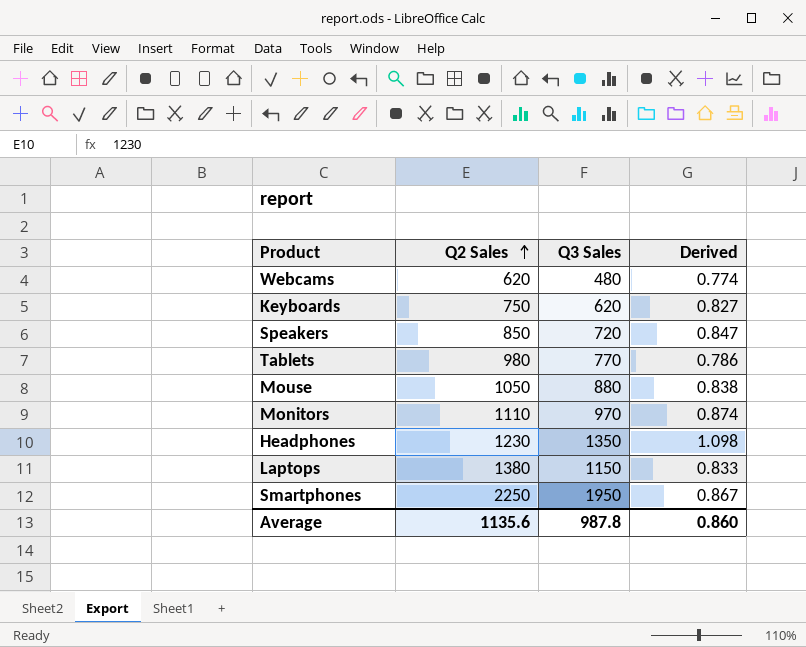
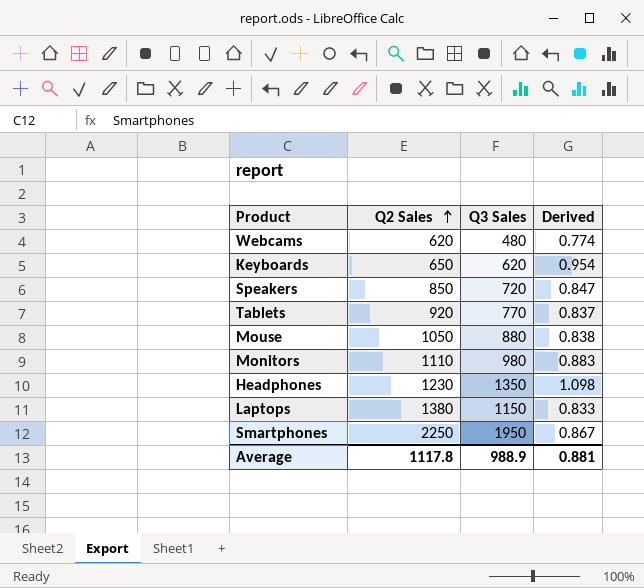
Keyboards | Q2 Sales: 750 -> 650
Keyboards | Derived: 0.827 -> 0.954
Tablets | Q2 Sales: 980 -> 920
Tablets | Derived: 0.786 -> 0.837
Monitors | Q3 Sales: 970 -> 980
Monitors | Derived: 0.874 -> 0.883
Average | Q2 Sales: 1135.6 -> 1117.8
Average | Q3 Sales: 987.8 -> 988.9
Average | Derived: 0.860 -> 0.881

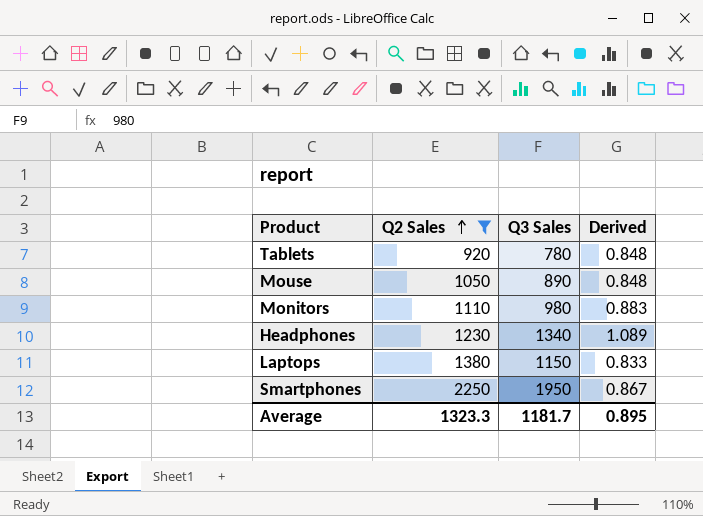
filter: none -> Q2 Sales >= 920
Tablets | Q3 Sales: 770 -> 780
Tablets | Derived: 0.837 -> 0.848
Mouse | Q3 Sales: 880 -> 890
Mouse | Derived: 0.838 -> 0.848
Headphones | Q3 Sales: 1350 -> 1340
Headphones | Derived: 1.098 -> 1.089
Average | Q2 Sales: 1117.8 -> 1323.3
Average | Q3 Sales: 988.9 -> 1181.7
Average | Derived: 0.881 -> 0.895

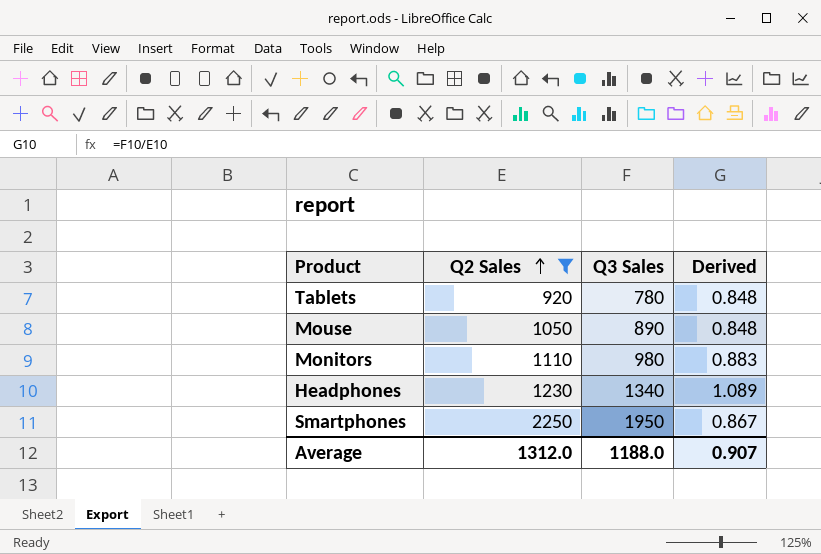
row Laptops: 1380 | 1150 | 0.833 -> none
Average | Q2 Sales: 1323.3 -> 1312.0
Average | Q3 Sales: 1181.7 -> 1188.0
Average | Derived: 0.895 -> 0.907

